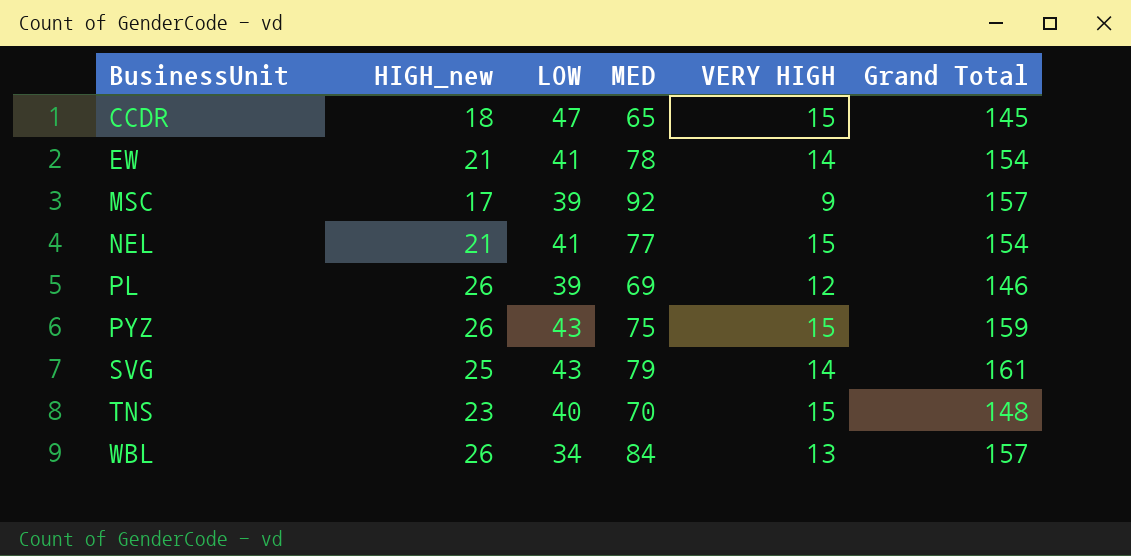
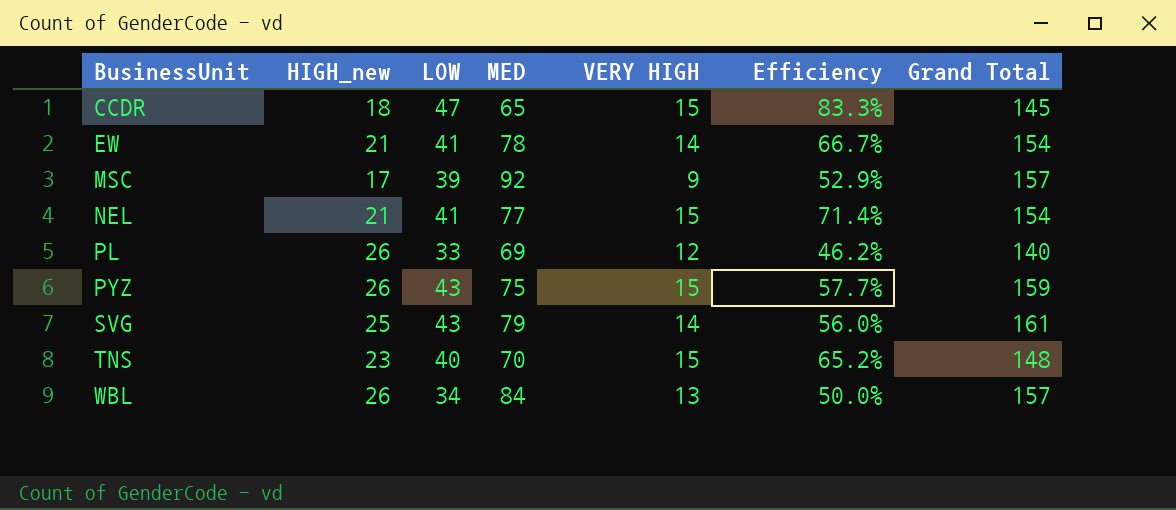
column Efficiency | formula: none -> [VERY HIGH] / [HIGH_new]
PL | LOW: 39 -> 33
PL | Grand Total: 146 -> 140

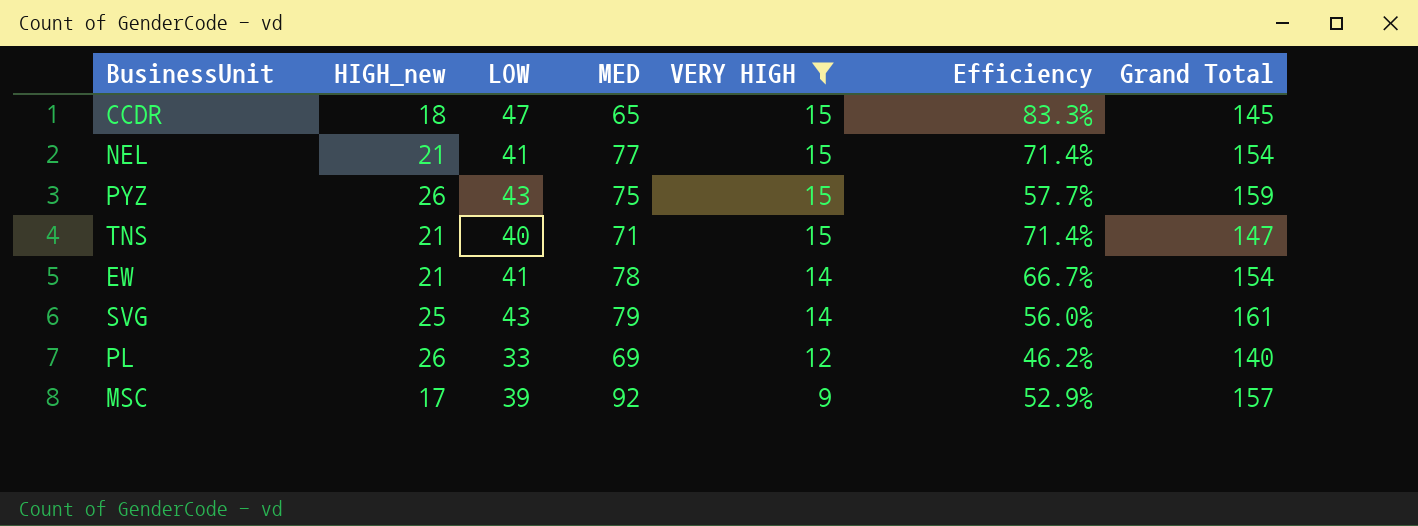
filter: none -> VERY HIGH != 13
row order: BusinessUnit ascending -> VERY HIGH descending
TNS | HIGH_new: 23 -> 21
TNS | MED: 70 -> 71
TNS | Efficiency: 65.2% -> 71.4%
TNS | Grand Total: 148 -> 147

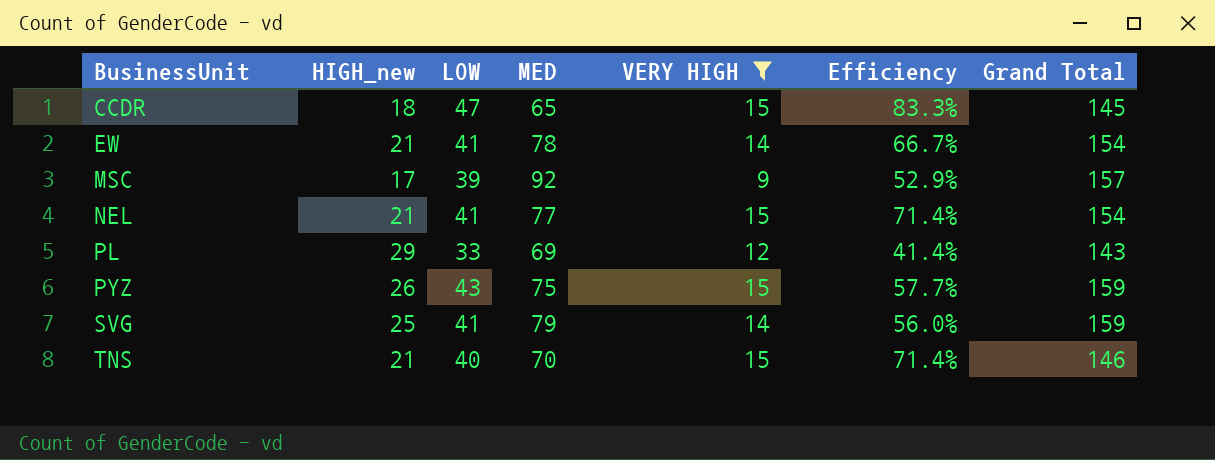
row order: VERY HIGH descending -> BusinessUnit ascending
PL | HIGH_new: 26 -> 29
PL | Efficiency: 46.2% -> 41.4%
PL | Grand Total: 140 -> 143
SVG | LOW: 43 -> 41
SVG | Grand Total: 161 -> 159
TNS | MED: 71 -> 70
TNS | Grand Total: 147 -> 146

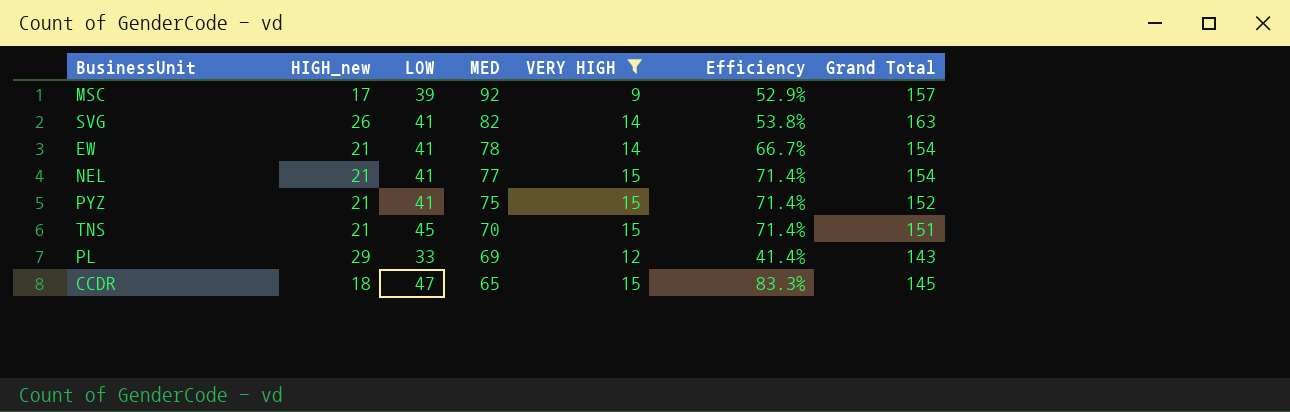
row order: BusinessUnit ascending -> MED descending
SVG | HIGH_new: 25 -> 26
SVG | MED: 79 -> 82
SVG | Efficiency: 56.0% -> 53.8%
SVG | Grand Total: 159 -> 163
PYZ | HIGH_new: 26 -> 21
PYZ | LOW: 43 -> 41
PYZ | Efficiency: 57.7% -> 71.4%
PYZ | Grand Total: 159 -> 152
TNS | LOW: 40 -> 45
TNS | Grand Total: 146 -> 151

